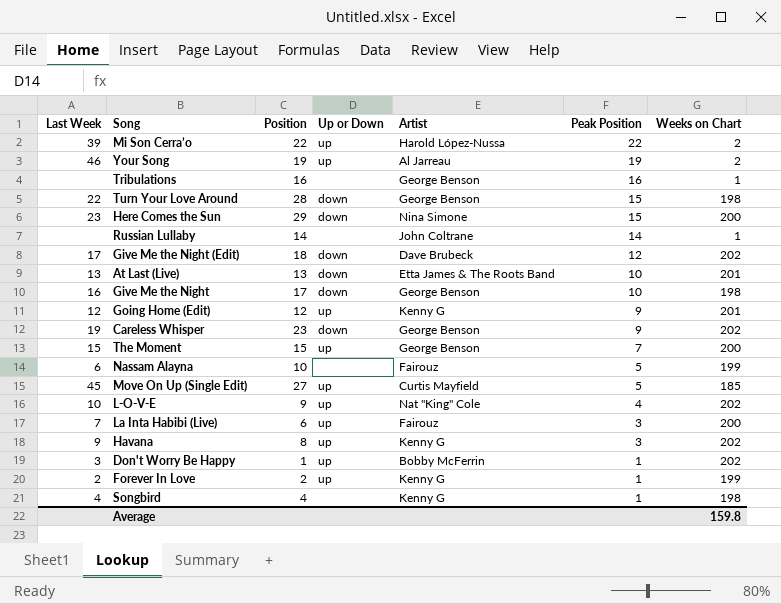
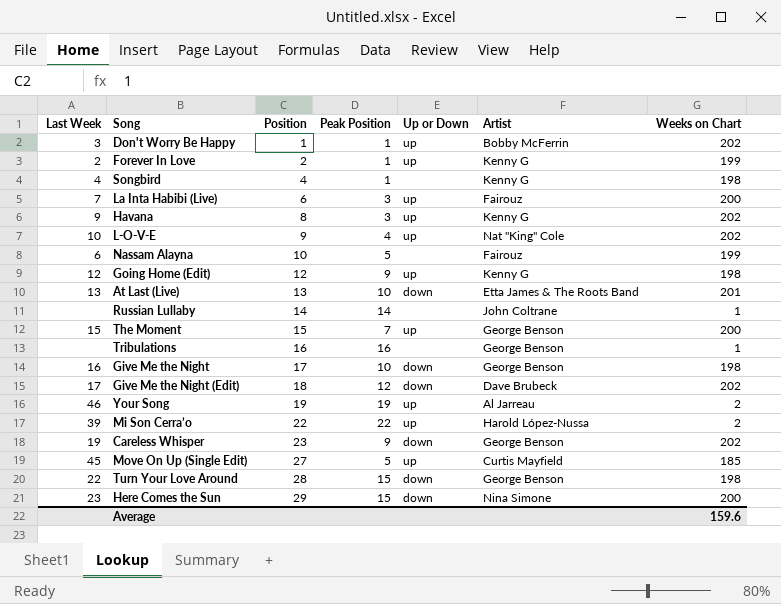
row order: Peak Position descending -> Position ascending
column Peak Position | position: 6 -> 4
Going Home (Edit) | Weeks on Chart: 201 -> 198
Average | Weeks on Chart: 159.8 -> 159.6

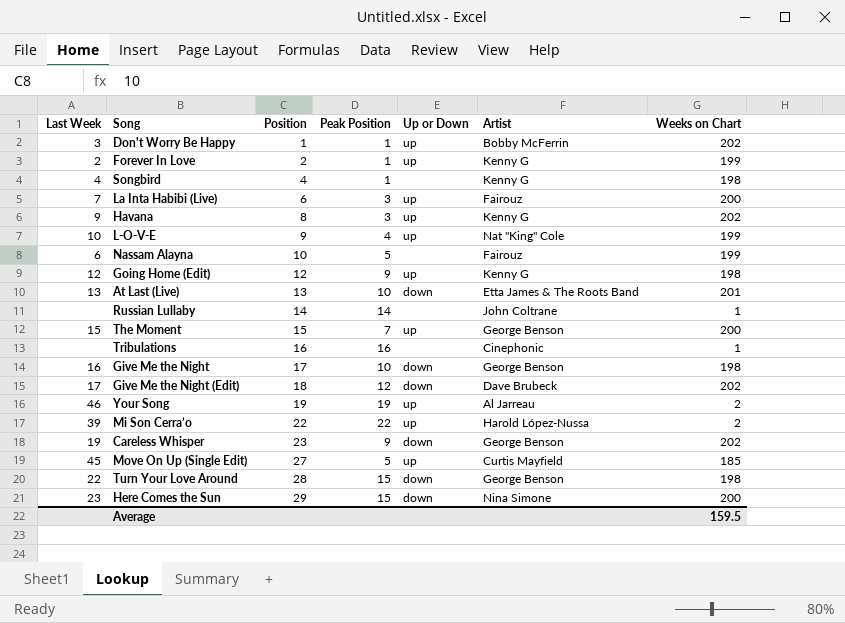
L-O-V-E | Weeks on Chart: 202 -> 199
Tribulations | Artist: George Benson -> Cinephonic
Average | Weeks on Chart: 159.6 -> 159.5

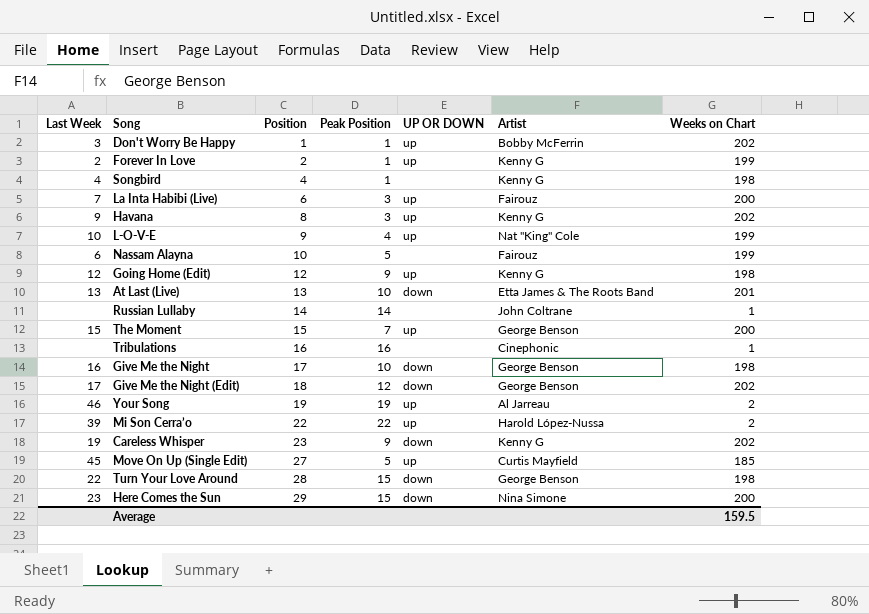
column name: Up or Down -> UP OR DOWN
Give Me the Night (Edit) | Artist: Dave Brubeck -> George Benson
Careless Whisper | Artist: George Benson -> Kenny G

